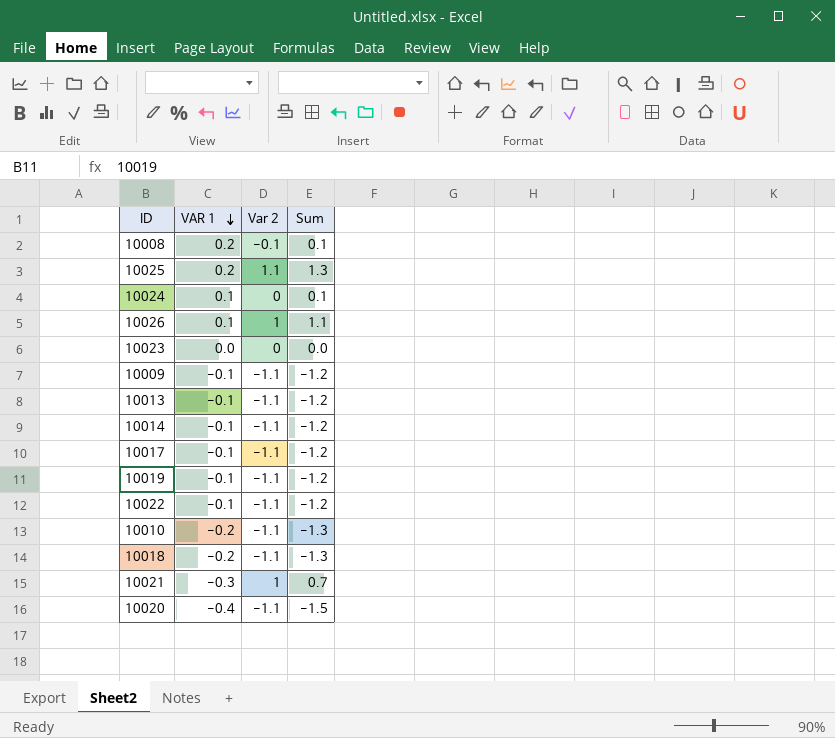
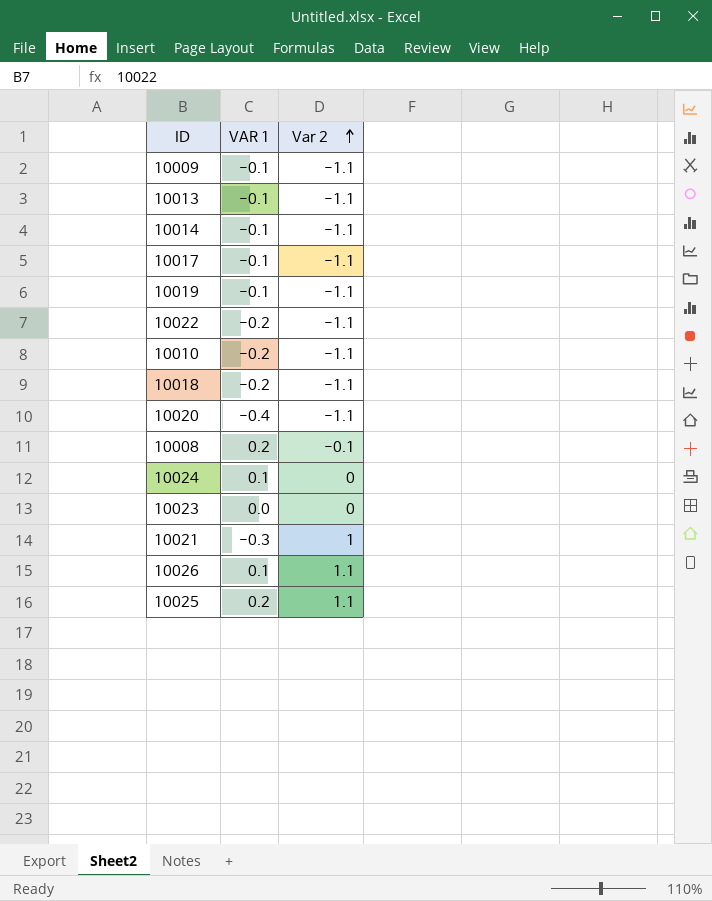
row order: VAR 1 descending -> Var 2 ascending
column Sum | formula: [VAR 1] + [Var 2] -> none
10022 | VAR 1: -0.1 -> -0.2
10026 | Var 2: 1 -> 1.1

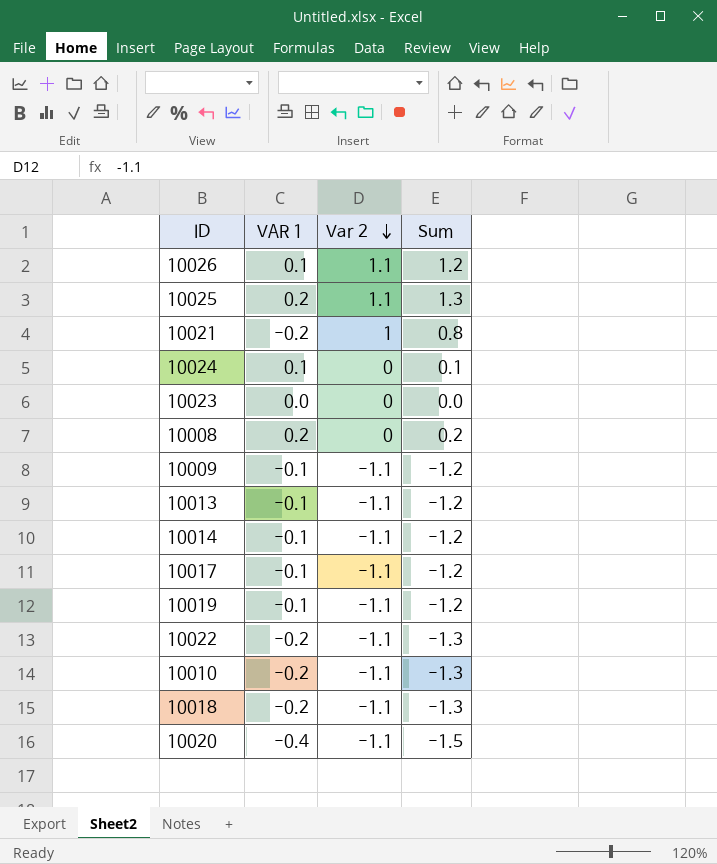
row order: Var 2 ascending -> Var 2 descending
column Sum | formula: none -> [VAR 1] + [Var 2]
10021 | VAR 1: -0.3 -> -0.2
10008 | Var 2: -0.1 -> 0

